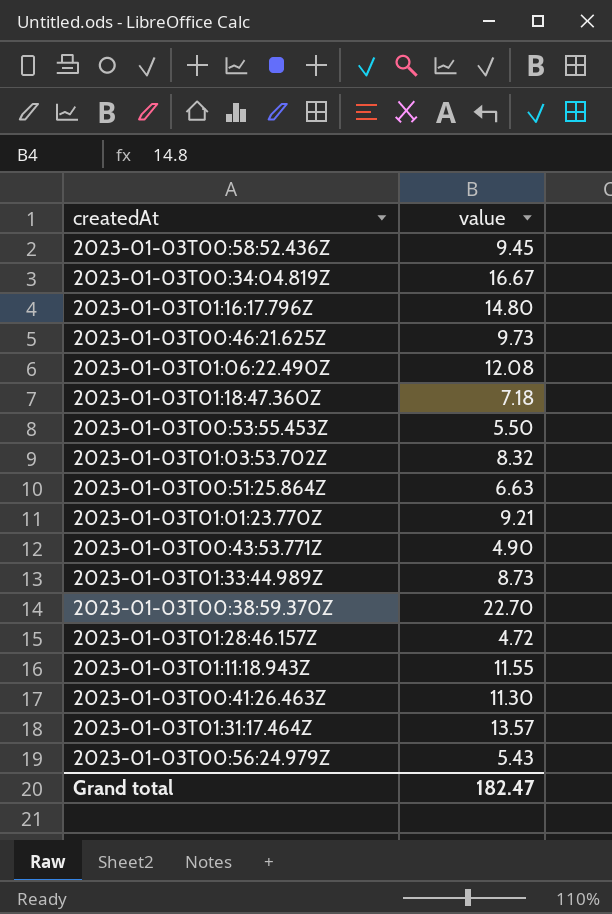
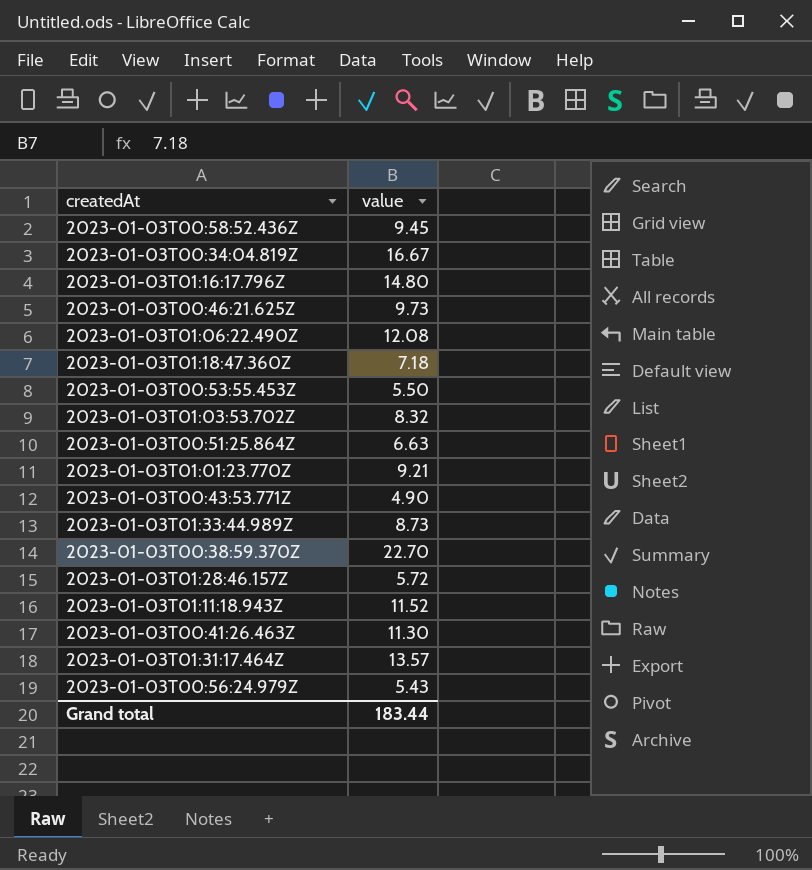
2023-01-03T01:28:46.157Z | value: 4.72 -> 5.72
2023-01-03T01:11:18.943Z | value: 11.55 -> 11.52
Grand total | value: 182.47 -> 183.44

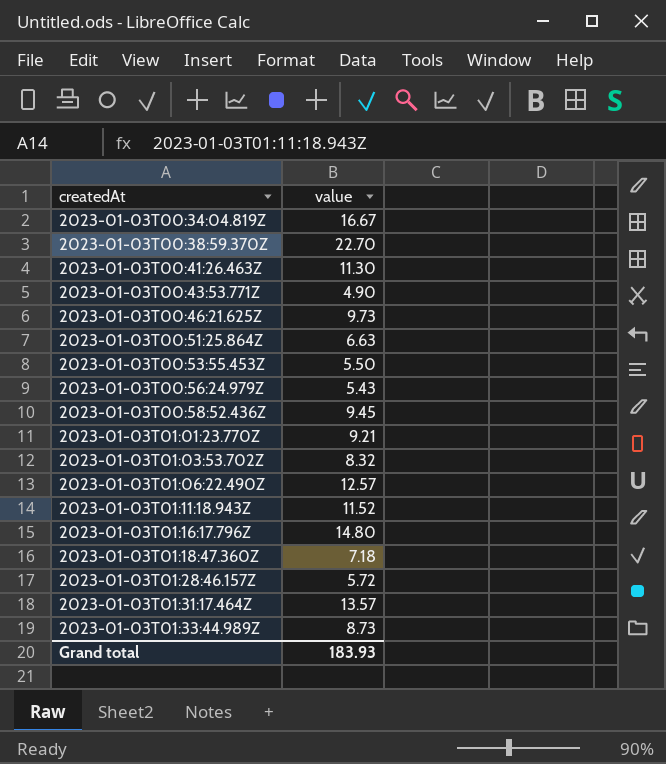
row order: none -> createdAt ascending
2023-01-03T01:06:22.490Z | value: 12.08 -> 12.57
Grand total | value: 183.44 -> 183.93

